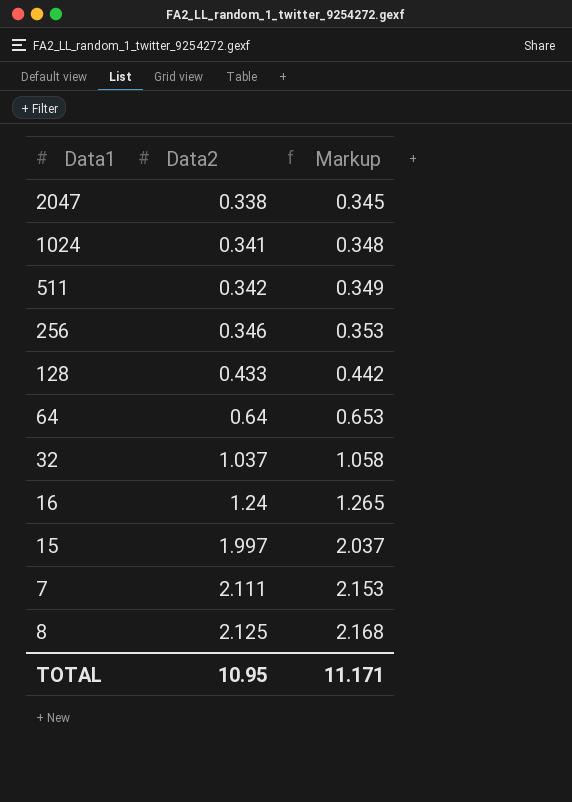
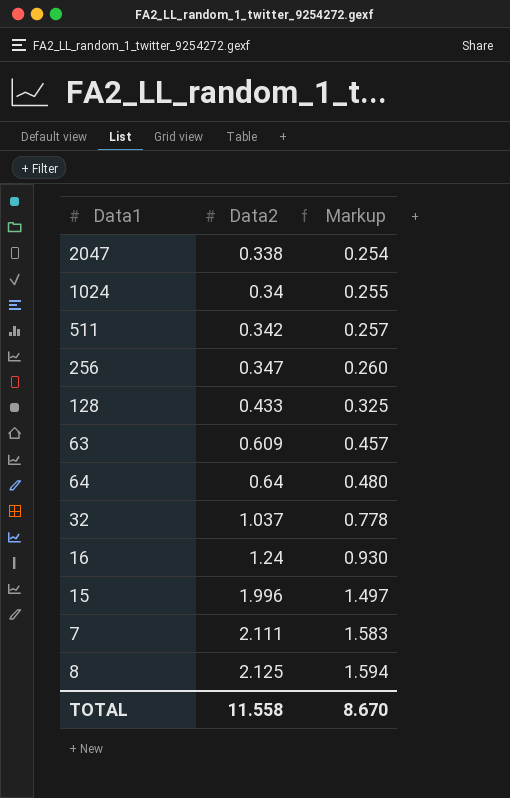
column Markup | formula: [Data2] * 1.02 -> [Data2] * 0.75
1024 | Data2: 0.341 -> 0.34
256 | Data2: 0.346 -> 0.347
row 63: none -> 0.609 | 0.457
15 | Data2: 1.997 -> 1.996
TOTAL | Data2: 10.95 -> 11.558
TOTAL | Markup: 11.171 -> 8.670

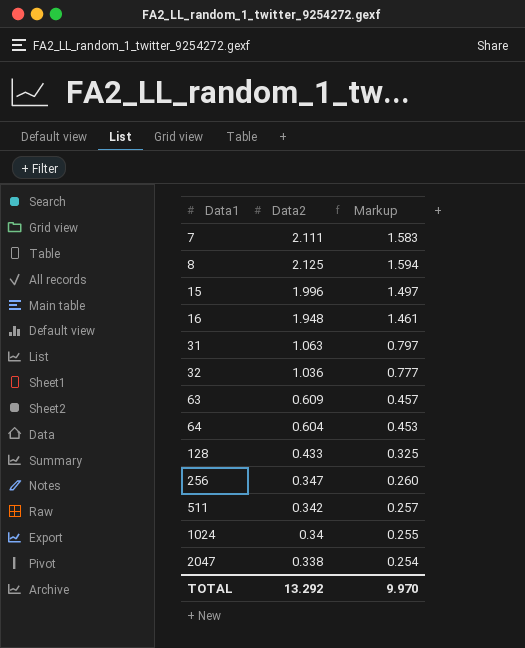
row order: Data2 ascending -> Data1 ascending
16 | Data2: 1.24 -> 1.948
16 | Markup: 0.930 -> 1.461
row 31: none -> 1.063 | 0.797
32 | Data2: 1.037 -> 1.036
32 | Markup: 0.778 -> 0.777
64 | Data2: 0.64 -> 0.604
64 | Markup: 0.480 -> 0.453
TOTAL | Data2: 11.558 -> 13.292
TOTAL | Markup: 8.670 -> 9.970

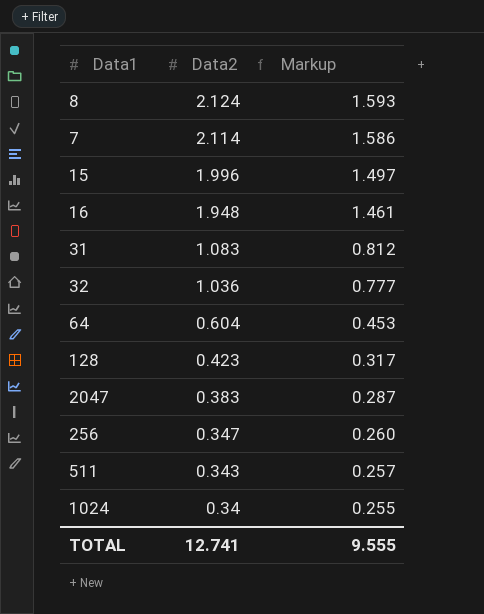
row order: Data1 ascending -> Data2 descending
row 63: 0.609 | 0.457 -> none
8 | Data2: 2.125 -> 2.124
8 | Markup: 1.594 -> 1.593
7 | Data2: 2.111 -> 2.114
7 | Markup: 1.583 -> 1.586
31 | Data2: 1.063 -> 1.083
31 | Markup: 0.797 -> 0.812
128 | Data2: 0.433 -> 0.423
128 | Markup: 0.325 -> 0.317
2047 | Data2: 0.338 -> 0.383
2047 | Markup: 0.254 -> 0.287
511 | Data2: 0.342 -> 0.343
TOTAL | Data2: 13.292 -> 12.741
TOTAL | Markup: 9.970 -> 9.555

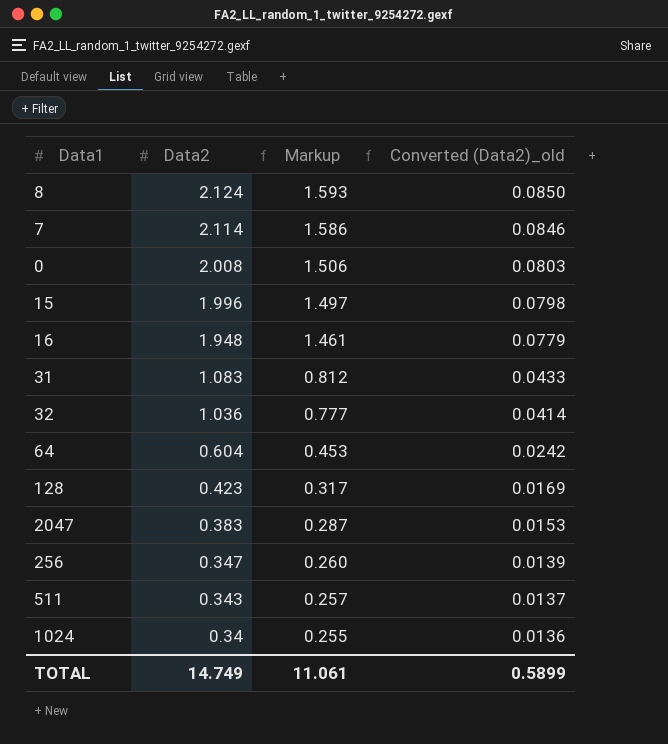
column Converted (Data2)_old | formula: none -> [Data2] * 0.04
row 0: none -> 2.008 | 1.506 | 0.0803
TOTAL | Data2: 12.741 -> 14.749
TOTAL | Markup: 9.555 -> 11.061

